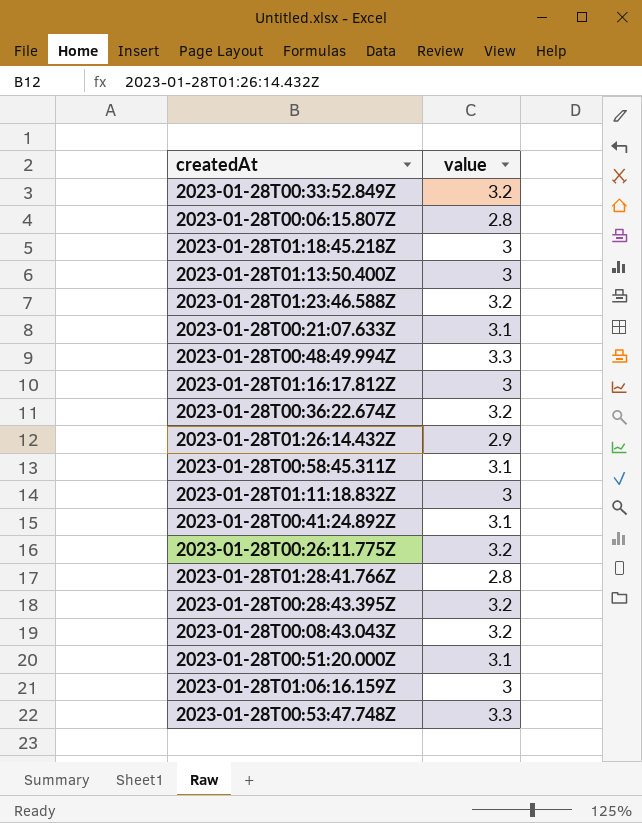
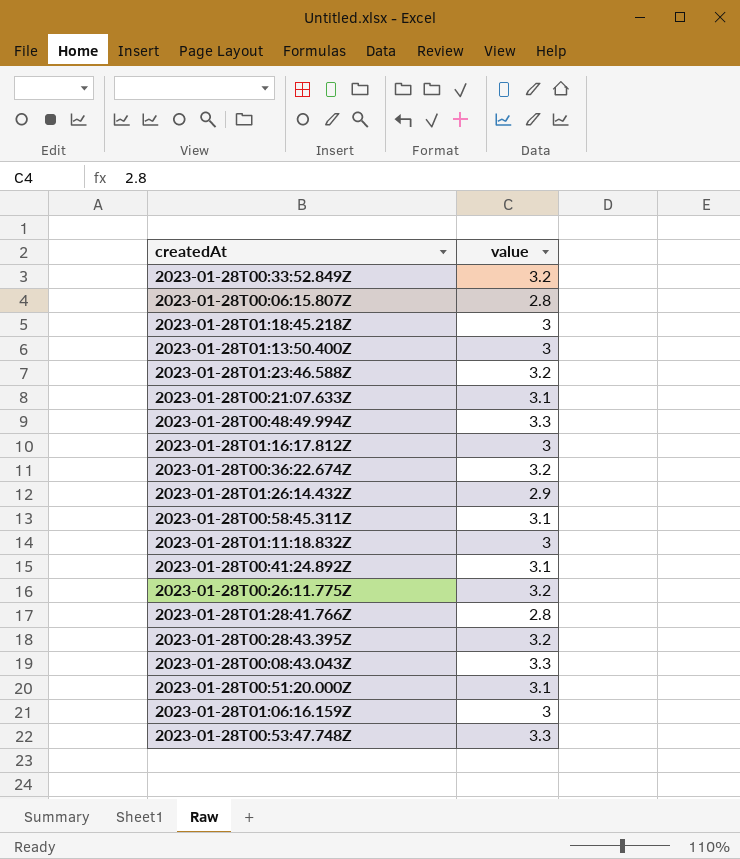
2023-01-28T00:08:43.043Z | value: 3.2 -> 3.3

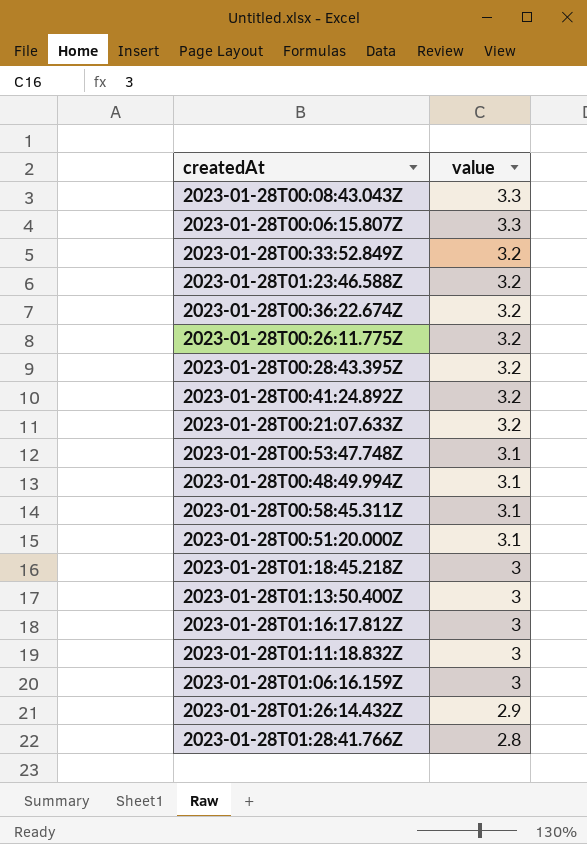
row order: none -> value descending
2023-01-28T00:06:15.807Z | value: 2.8 -> 3.3
2023-01-28T00:41:24.892Z | value: 3.1 -> 3.2
2023-01-28T00:21:07.633Z | value: 3.1 -> 3.2
2023-01-28T00:53:47.748Z | value: 3.3 -> 3.1
2023-01-28T00:48:49.994Z | value: 3.3 -> 3.1

